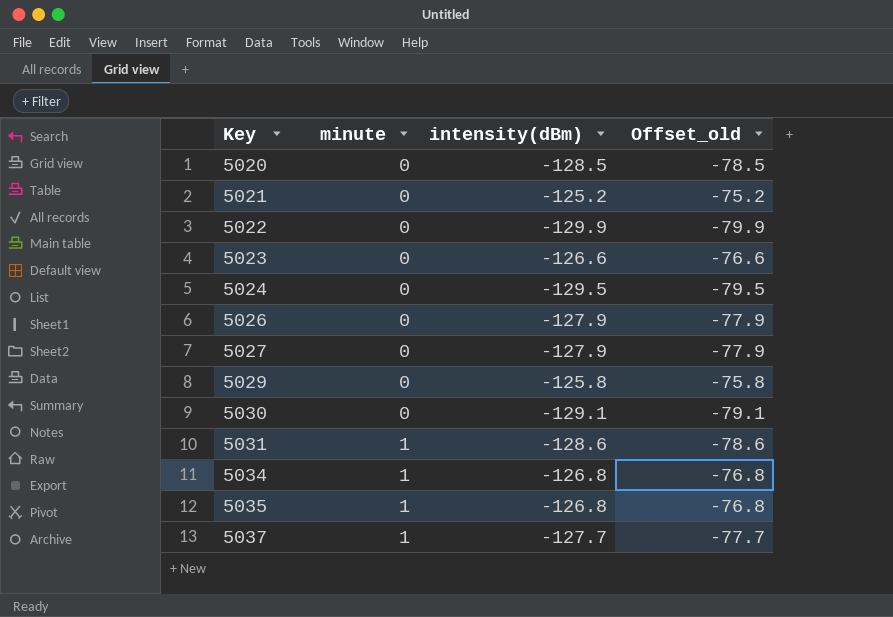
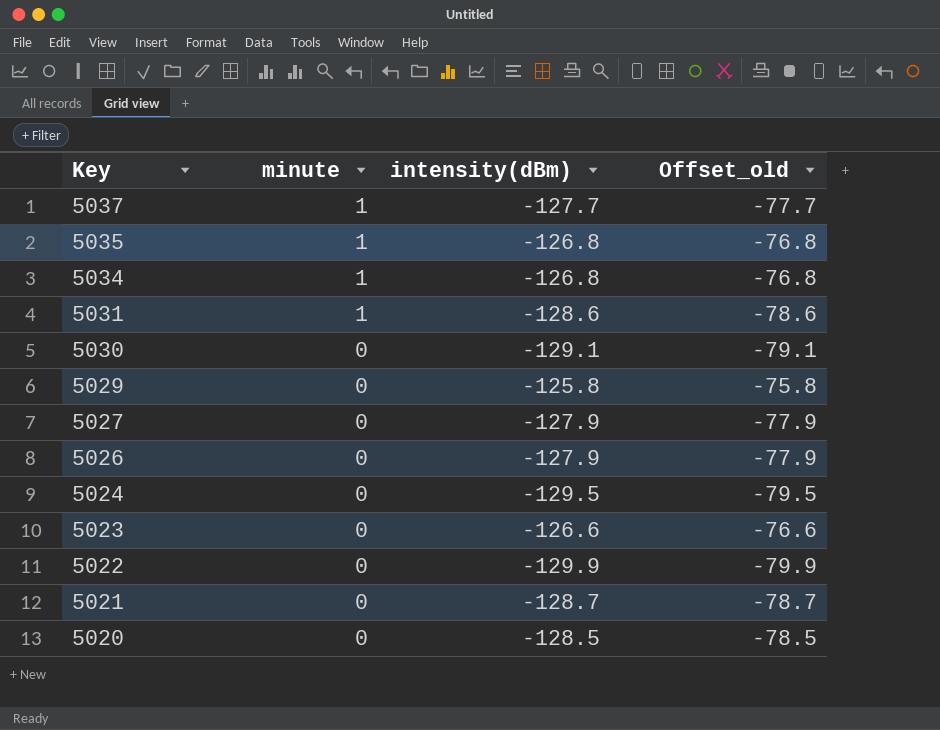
row order: Key ascending -> Key descending
5021 | intensity(dBm): -125.2 -> -128.7
5021 | Offset_old: -75.2 -> -78.7

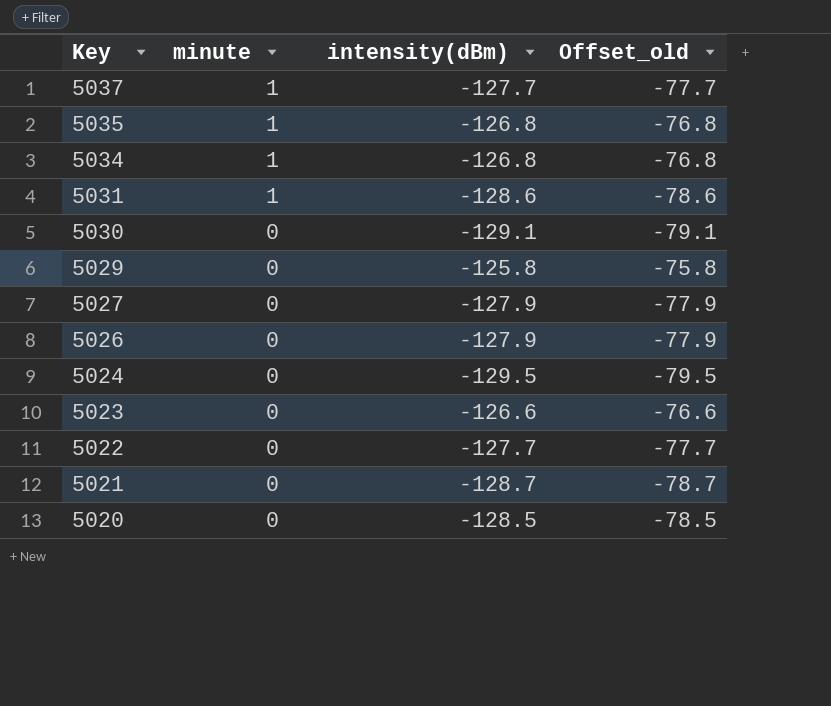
5022 | intensity(dBm): -129.9 -> -127.7
5022 | Offset_old: -79.9 -> -77.7

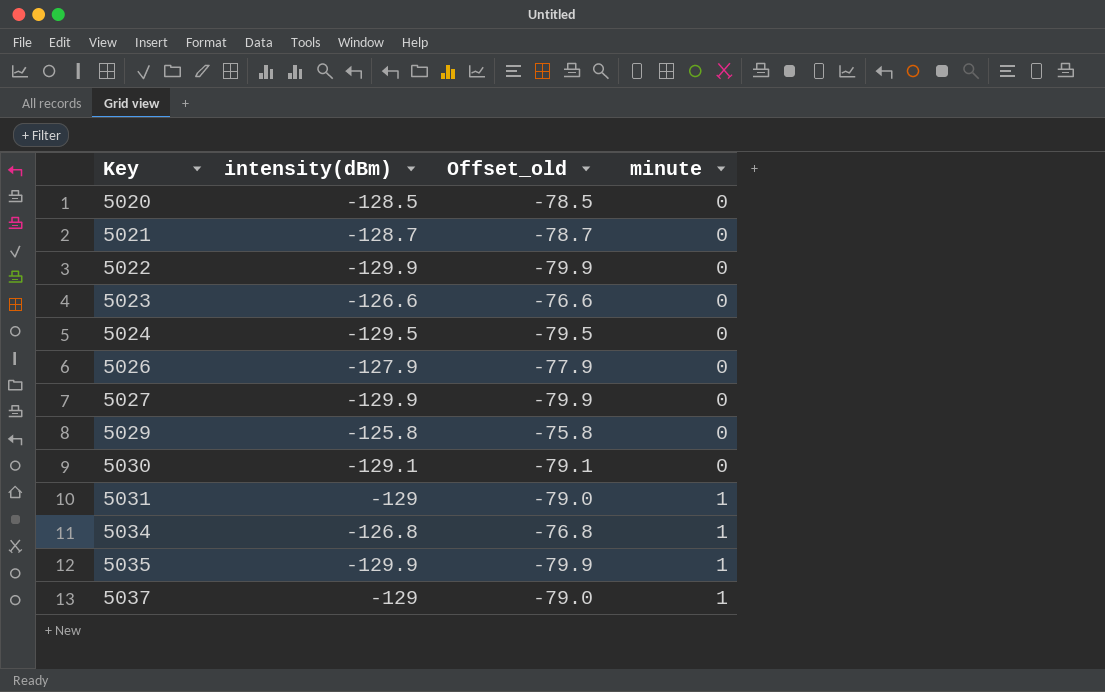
row order: Key descending -> Key ascending
column minute | position: 2 -> 4
5022 | intensity(dBm): -127.7 -> -129.9
5022 | Offset_old: -77.7 -> -79.9
5027 | intensity(dBm): -127.9 -> -129.9
5027 | Offset_old: -77.9 -> -79.9
5031 | intensity(dBm): -128.6 -> -129
5031 | Offset_old: -78.6 -> -79.0
5035 | intensity(dBm): -126.8 -> -129.9
5035 | Offset_old: -76.8 -> -79.9
5037 | intensity(dBm): -127.7 -> -129
5037 | Offset_old: -77.7 -> -79.0

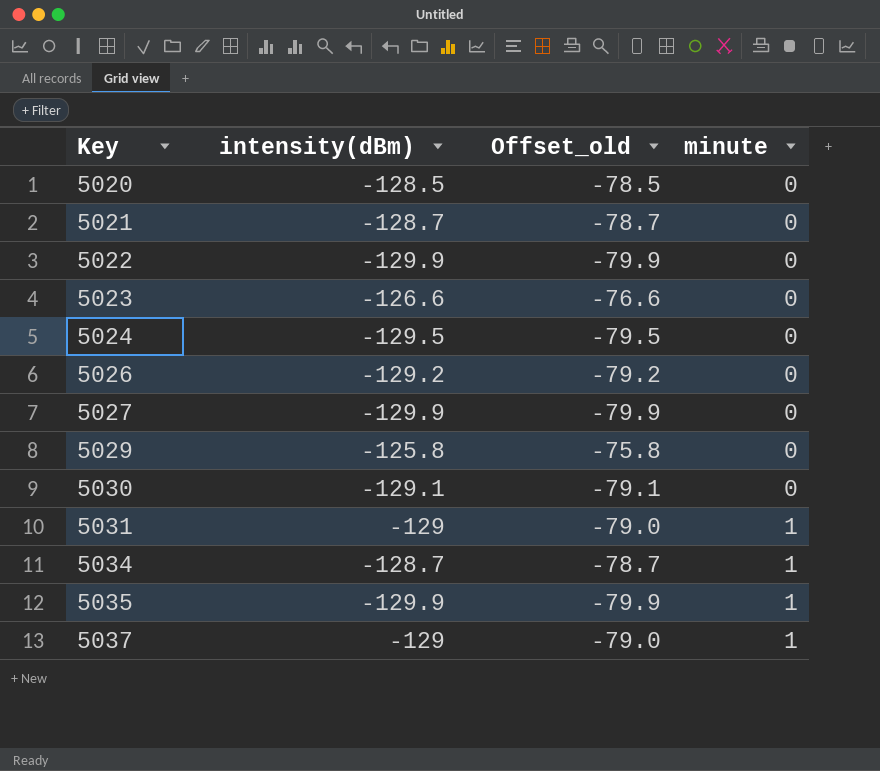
5026 | intensity(dBm): -127.9 -> -129.2
5026 | Offset_old: -77.9 -> -79.2
5034 | intensity(dBm): -126.8 -> -128.7
5034 | Offset_old: -76.8 -> -78.7

